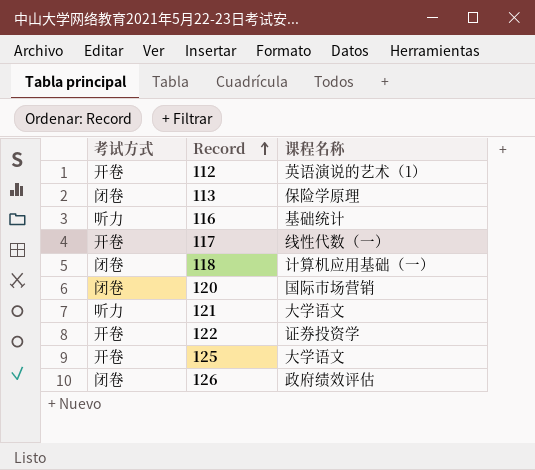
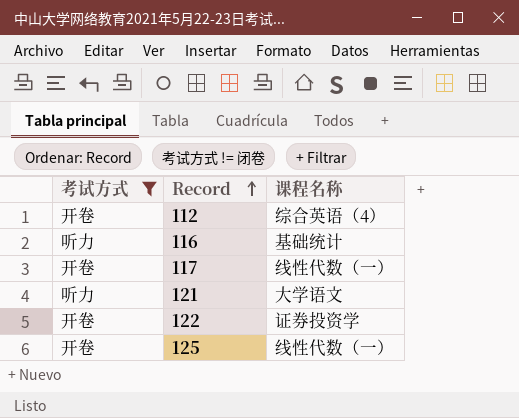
filter: none -> 考试方式 != 闭卷
112 | 课程名称: 英语演说的艺术（1） -> 综合英语（4）
125 | 课程名称: 大学语文 -> 线性代数（一）

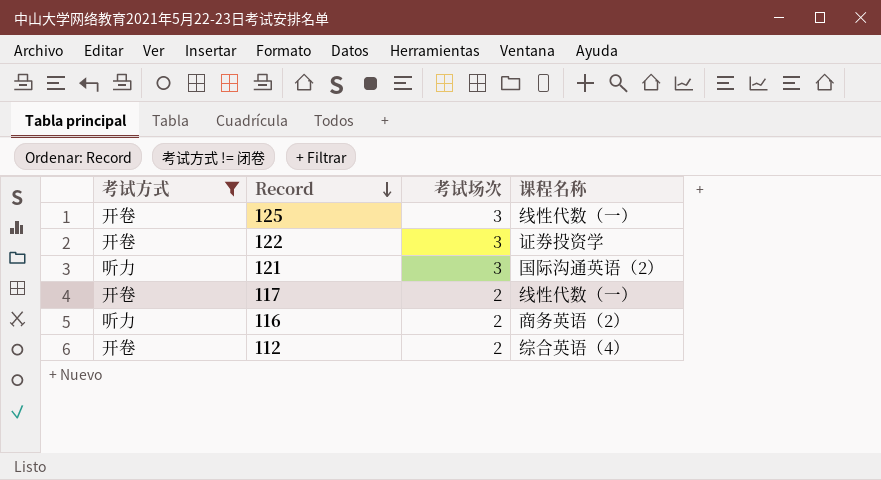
row order: Record ascending -> Record descending
column 考试场次 | position: none -> 3
121 | 课程名称: 大学语文 -> 国际沟通英语（2）
116 | 课程名称: 基础统计 -> 商务英语（2）

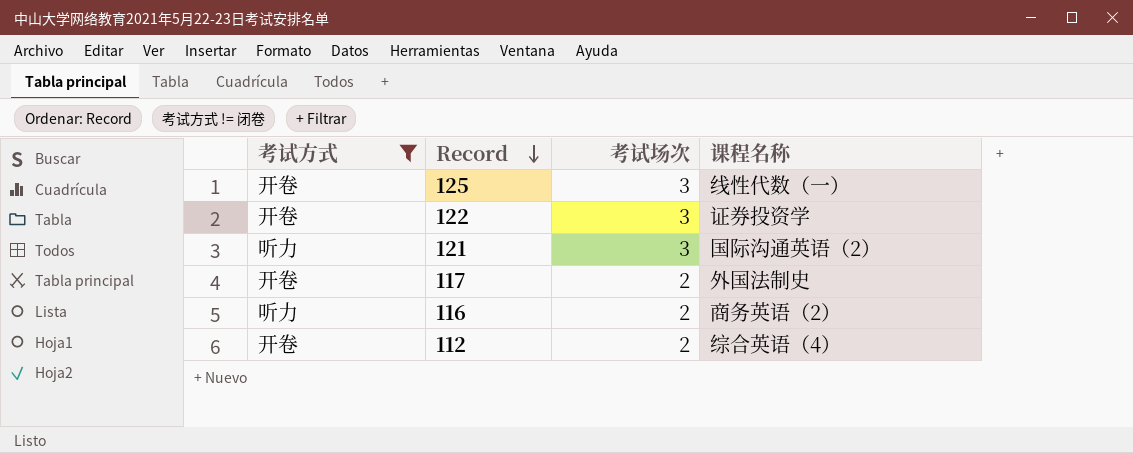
117 | 课程名称: 线性代数（一） -> 外国法制史

